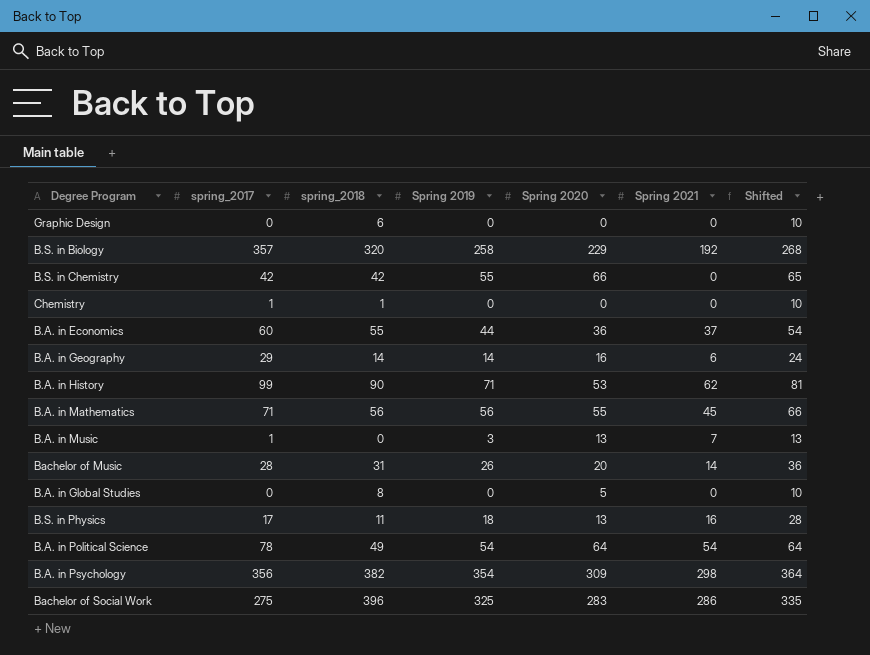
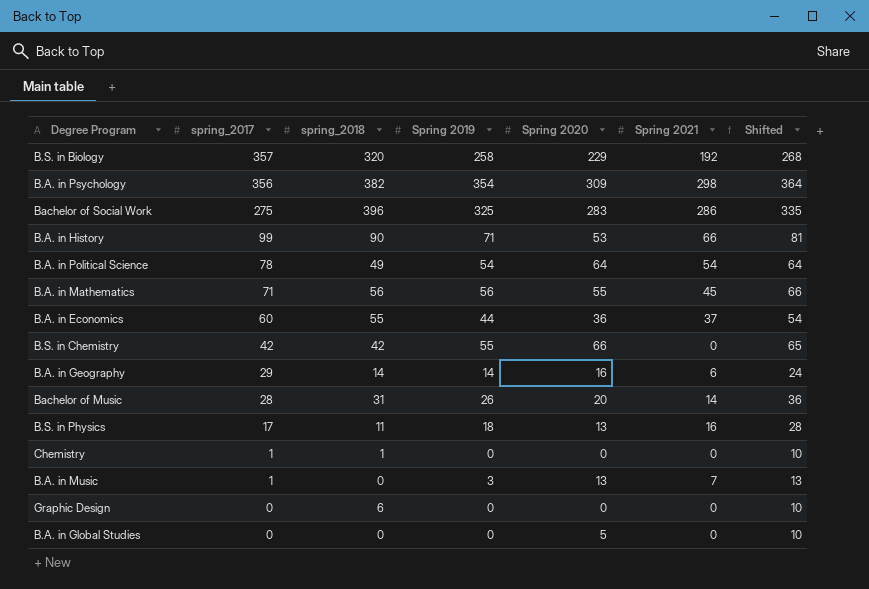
row order: none -> spring_2017 descending
B.A. in History | Spring 2021: 62 -> 66
B.A. in Global Studies | spring_2018: 8 -> 0

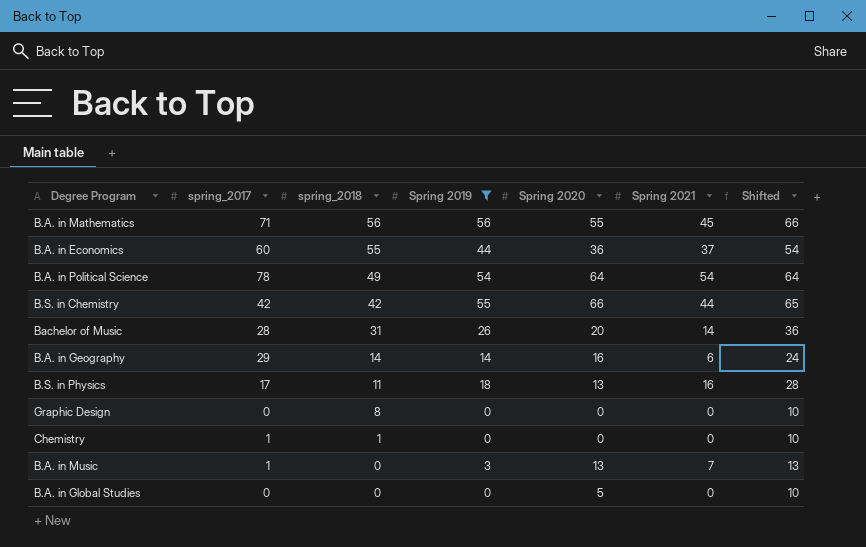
filter: none -> Spring 2019 <= 56
row order: spring_2017 descending -> spring_2018 descending
B.S. in Chemistry | Spring 2021: 0 -> 44
Graphic Design | spring_2018: 6 -> 8

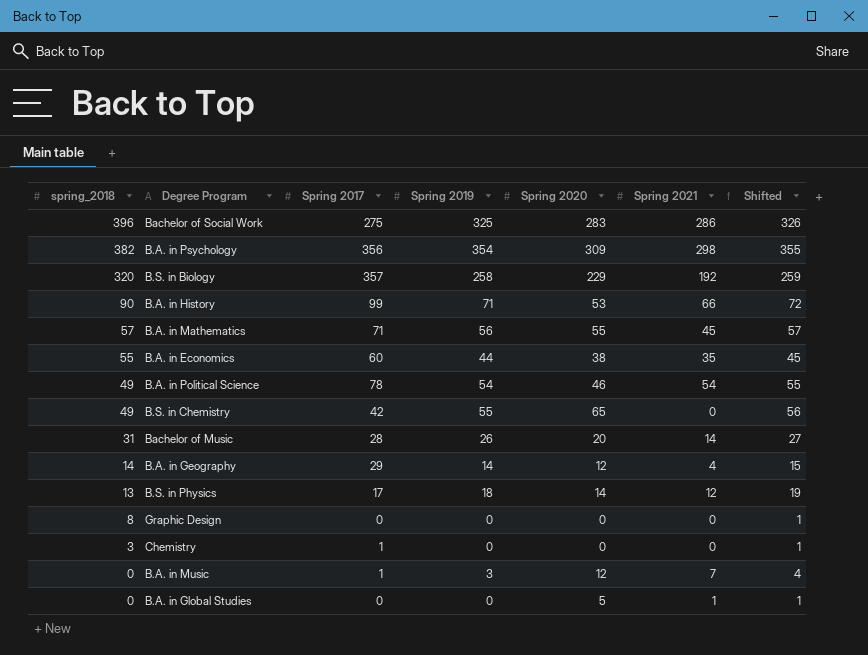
filter: Spring 2019 <= 56 -> none
column spring_2018 | position: 3 -> 1
column name: spring_2017 -> Spring 2017
column Shifted | formula: [Spring 2019] + 10 -> [Spring 2019] + 1
B.A. in Mathematics | spring_2018: 56 -> 57
B.A. in Economics | Spring 2020: 36 -> 38
B.A. in Economics | Spring 2021: 37 -> 35
B.A. in Political Science | Spring 2020: 64 -> 46
B.S. in Chemistry | spring_2018: 42 -> 49
B.S. in Chemistry | Spring 2020: 66 -> 65
B.S. in Chemistry | Spring 2021: 44 -> 0
B.A. in Geography | Spring 2020: 16 -> 12
B.A. in Geography | Spring 2021: 6 -> 4
B.S. in Physics | spring_2018: 11 -> 13
B.S. in Physics | Spring 2020: 13 -> 14
B.S. in Physics | Spring 2021: 16 -> 12
Chemistry | spring_2018: 1 -> 3
B.A. in Music | Spring 2020: 13 -> 12
B.A. in Global Studies | Spring 2021: 0 -> 1

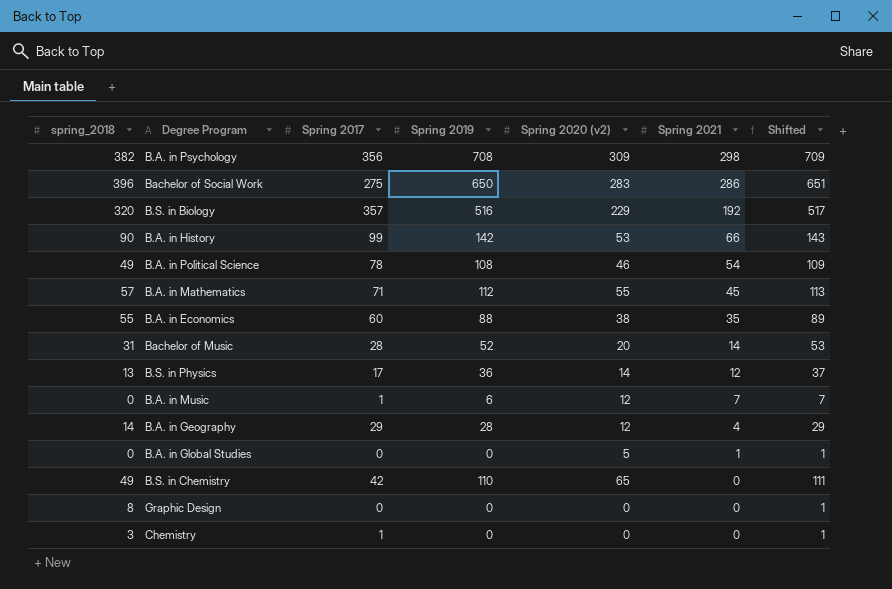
row order: spring_2018 descending -> Spring 2021 descending
column name: Spring 2020 -> Spring 2020 (v2)
B.A. in Psychology | Spring 2019: 354 -> 708
B.A. in Psychology | Shifted: 355 -> 709
Bachelor of Social Work | Spring 2019: 325 -> 650
Bachelor of Social Work | Shifted: 326 -> 651
B.S. in Biology | Spring 2019: 258 -> 516
B.S. in Biology | Shifted: 259 -> 517
B.A. in History | Spring 2019: 71 -> 142
B.A. in History | Shifted: 72 -> 143
B.A. in Political Science | Spring 2019: 54 -> 108
B.A. in Political Science | Shifted: 55 -> 109
B.A. in Mathematics | Spring 2019: 56 -> 112
B.A. in Mathematics | Shifted: 57 -> 113
B.A. in Economics | Spring 2019: 44 -> 88
B.A. in Economics | Shifted: 45 -> 89
Bachelor of Music | Spring 2019: 26 -> 52
Bachelor of Music | Shifted: 27 -> 53
B.S. in Physics | Spring 2019: 18 -> 36
B.S. in Physics | Shifted: 19 -> 37
B.A. in Music | Spring 2019: 3 -> 6
B.A. in Music | Shifted: 4 -> 7
B.A. in Geography | Spring 2019: 14 -> 28
B.A. in Geography | Shifted: 15 -> 29
B.S. in Chemistry | Spring 2019: 55 -> 110
B.S. in Chemistry | Shifted: 56 -> 111

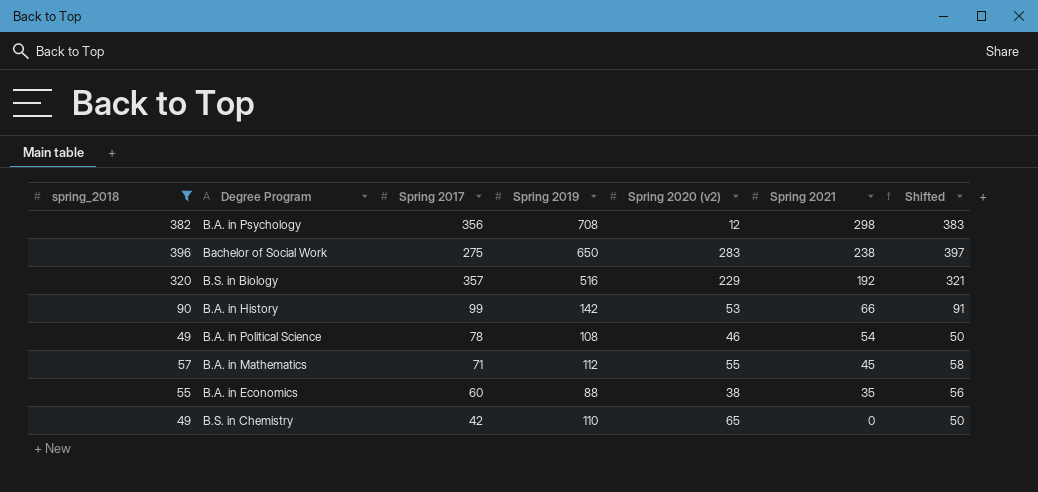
filter: none -> spring_2018 >= 49
column Shifted | formula: [Spring 2019] + 1 -> [spring_2018] + 1
B.A. in Psychology | Spring 2020 (v2): 309 -> 12
Bachelor of Social Work | Spring 2021: 286 -> 238

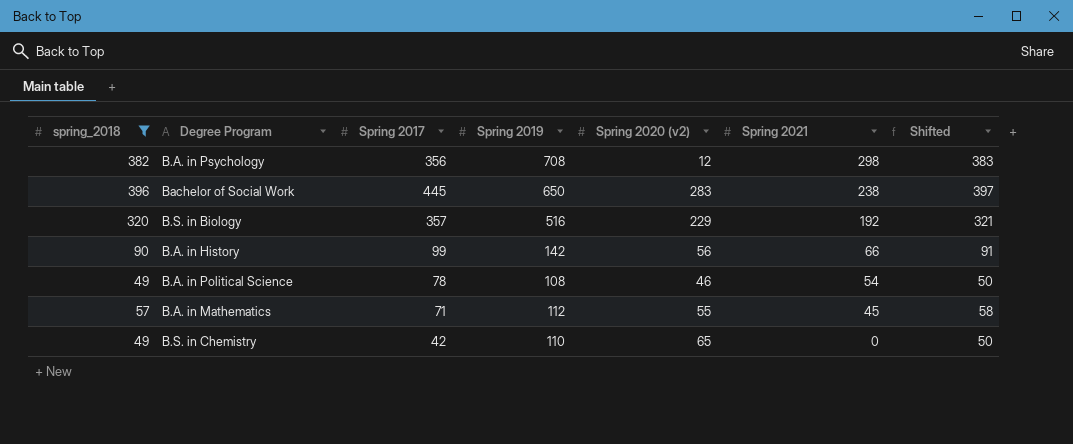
row B.A. in Economics: 55 | 60 | 88 | 38 | 35 | 56 -> none
Bachelor of Social Work | Spring 2017: 275 -> 445
B.A. in History | Spring 2020 (v2): 53 -> 56

